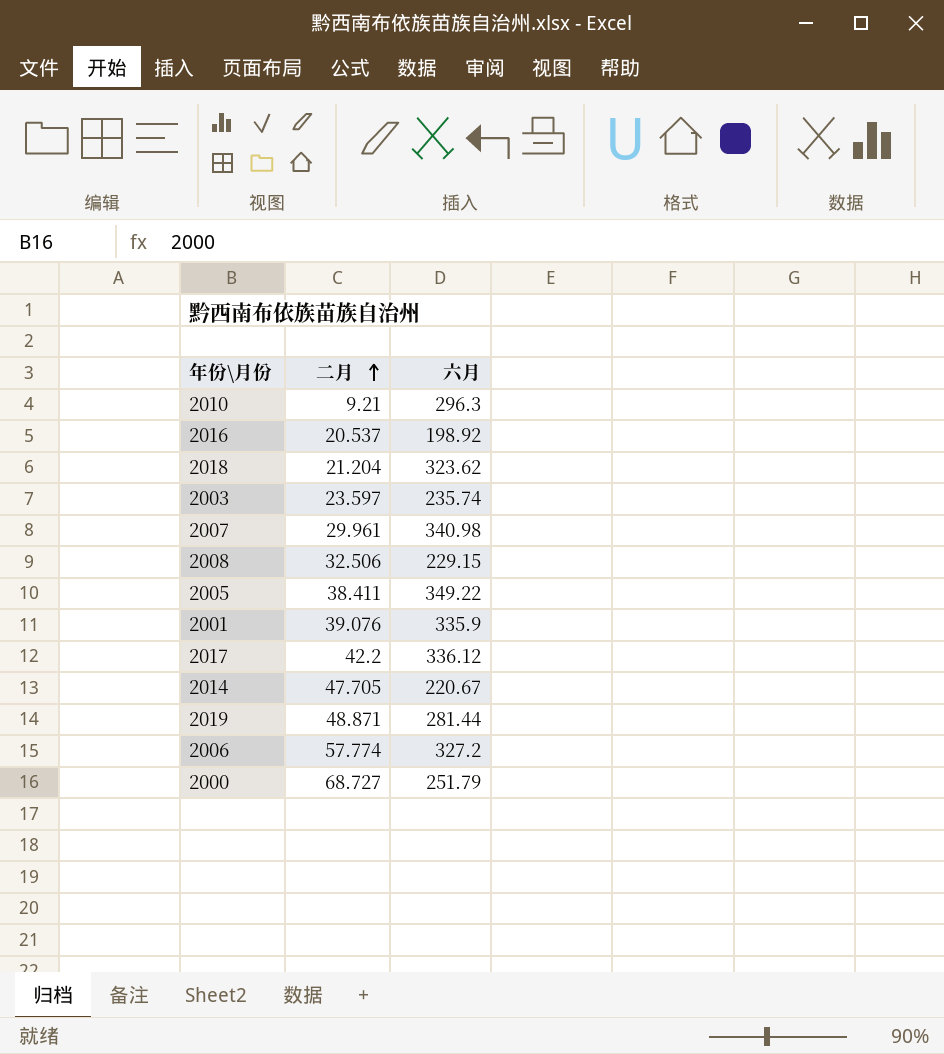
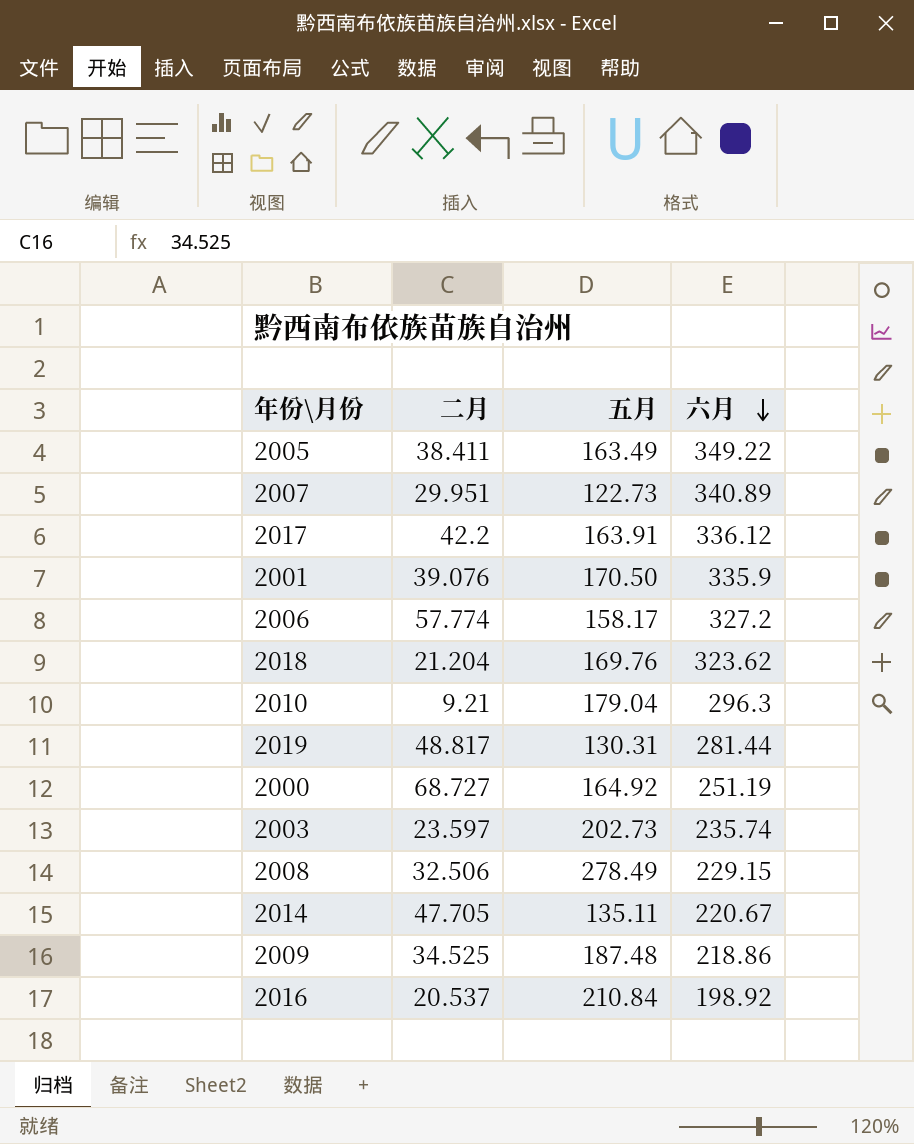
row order: 二月 ascending -> 六月 descending
column 五月 | position: none -> 3
2007 | 二月: 29.961 -> 29.951
2007 | 六月: 340.98 -> 340.89
2019 | 二月: 48.871 -> 48.817
2000 | 六月: 251.79 -> 251.19
row 2009: none -> 34.525 | 187.48 | 218.86

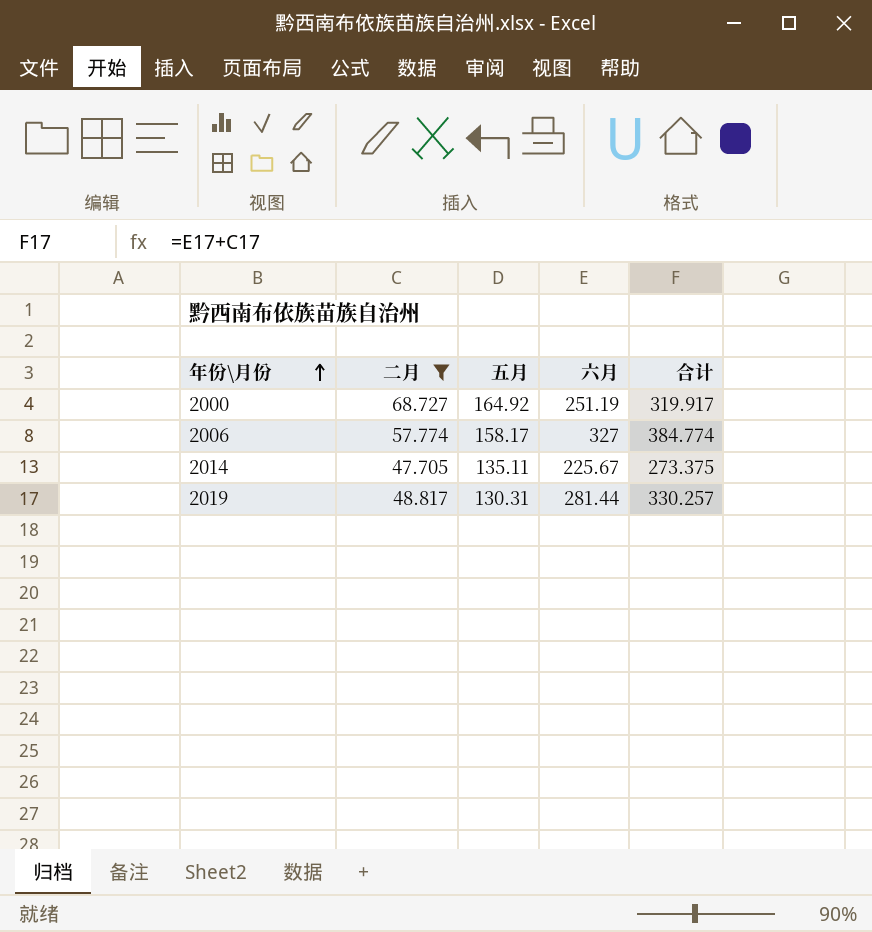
filter: none -> 二月 >= 47.705
row order: 六月 descending -> 年份\月份 ascending
column 合计 | formula: none -> [二月] + [六月]
2006 | 六月: 327.2 -> 327
2014 | 六月: 220.67 -> 225.67

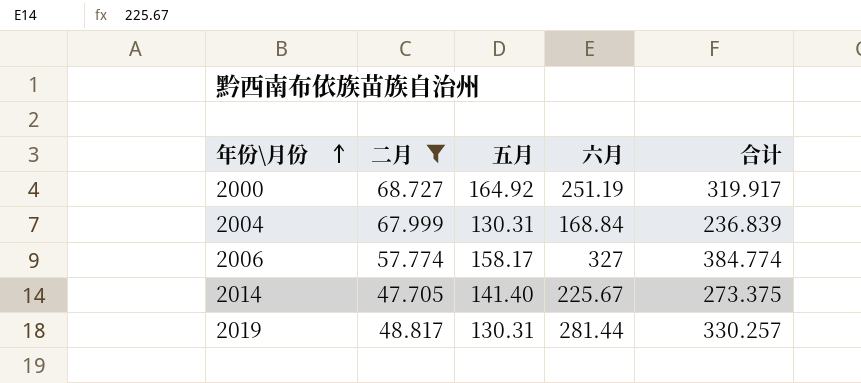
row 2004: none -> 67.999 | 130.31 | 168.84 | 236.839
2014 | 五月: 135.11 -> 141.40

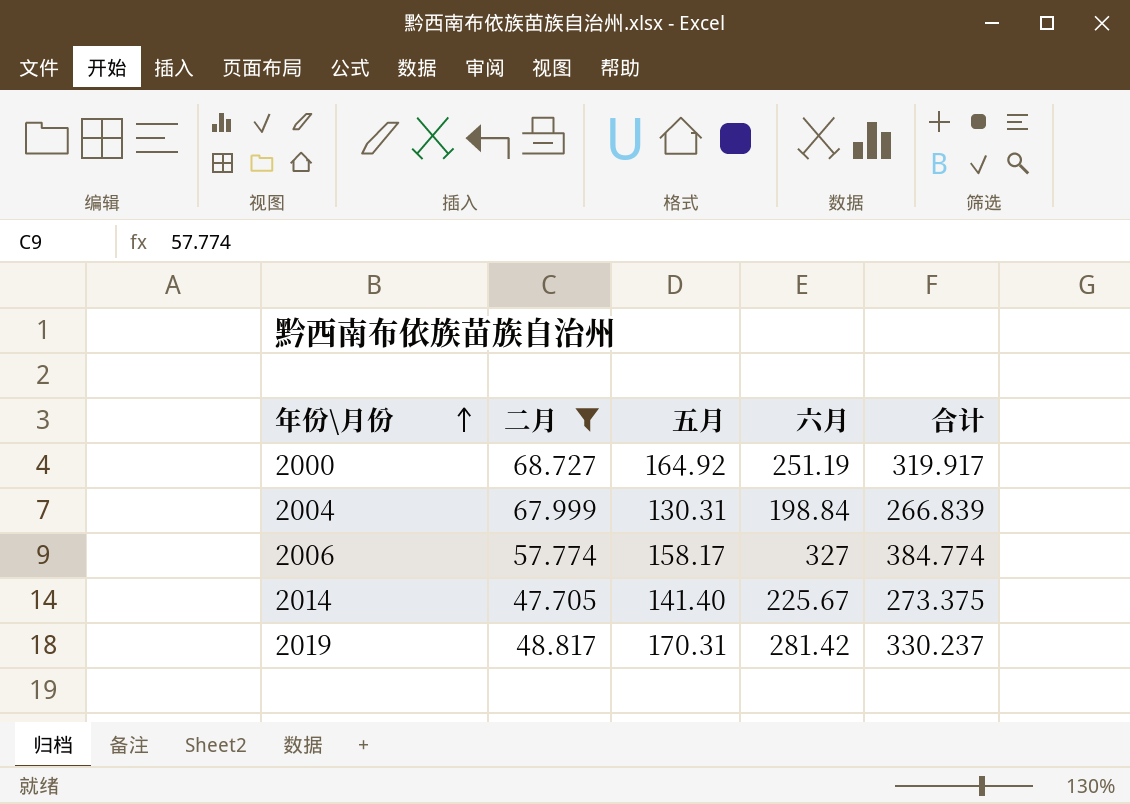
2004 | 六月: 168.84 -> 198.84
2004 | 合计: 236.839 -> 266.839
2019 | 五月: 130.31 -> 170.31
2019 | 六月: 281.44 -> 281.42
2019 | 合计: 330.257 -> 330.237

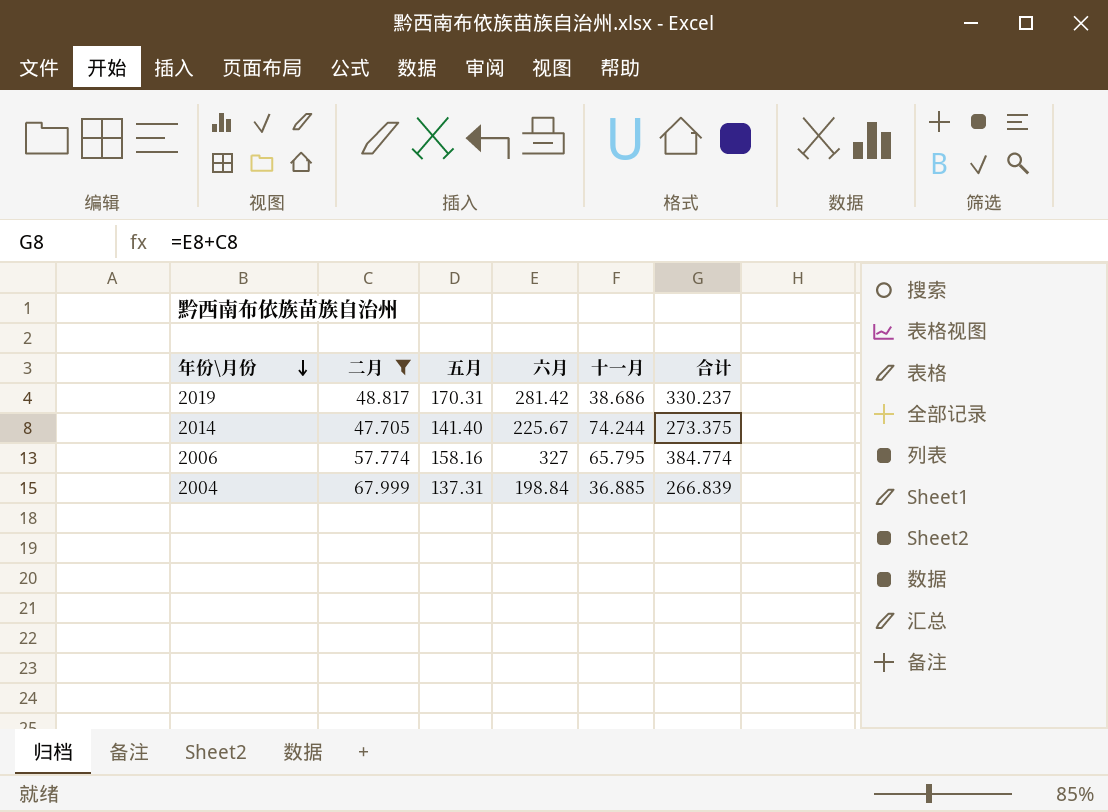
row order: 年份\月份 ascending -> 年份\月份 descending
column 十一月 | position: none -> 5
row 2000: 68.727 | 164.92 | 251.19 | 319.917 -> none
2006 | 五月: 158.17 -> 158.16
2004 | 五月: 130.31 -> 137.31

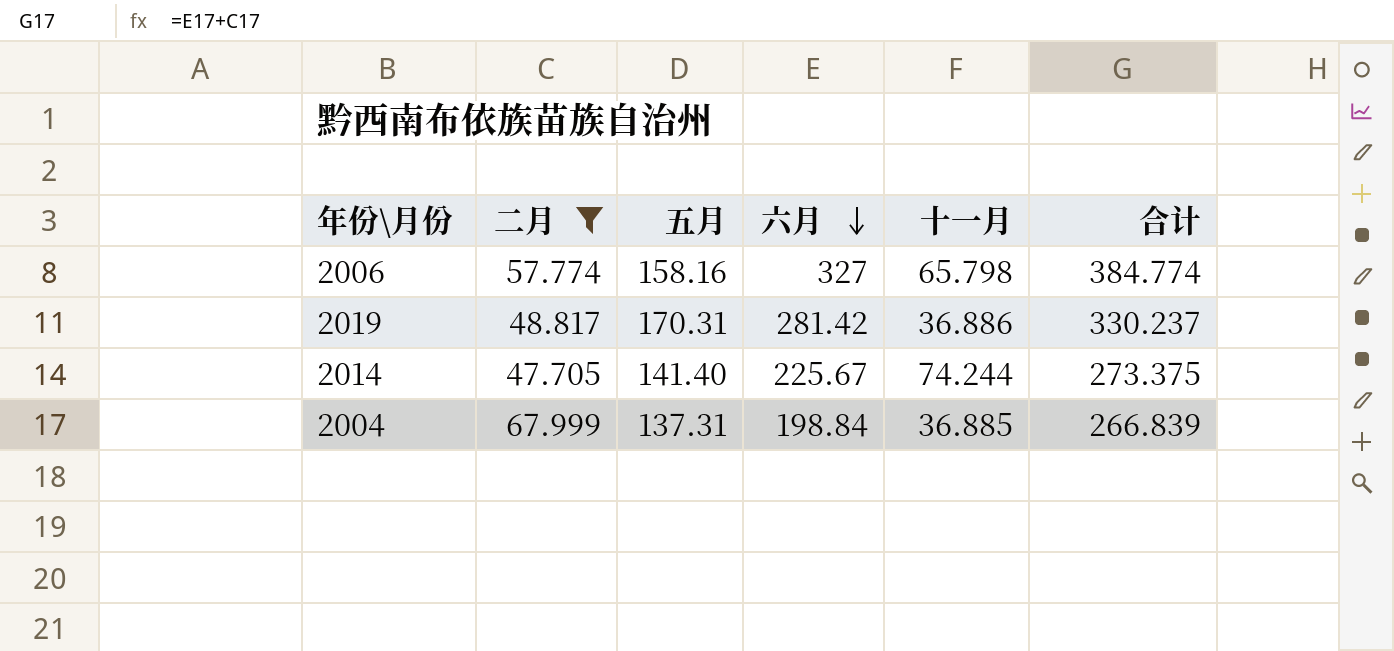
row order: 年份\月份 descending -> 六月 descending
2006 | 十一月: 65.795 -> 65.798
2019 | 十一月: 38.686 -> 36.886

